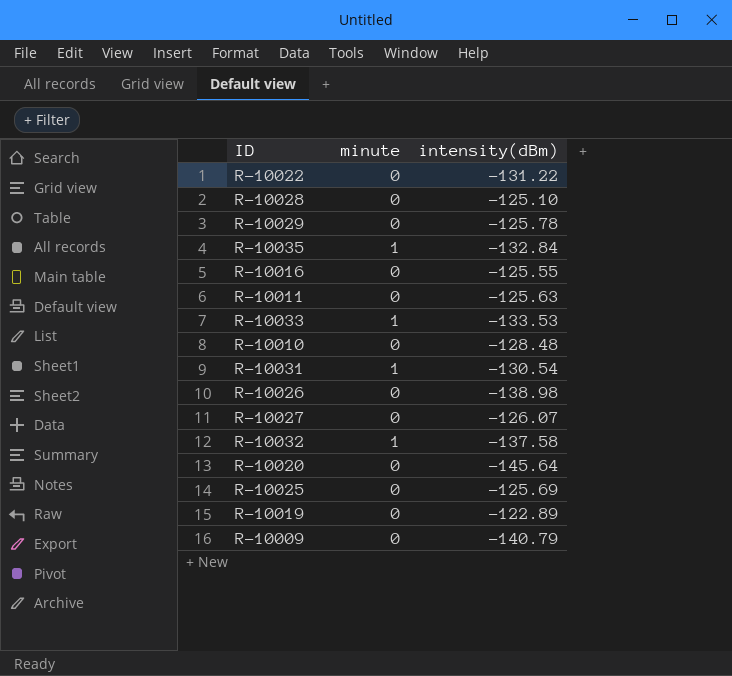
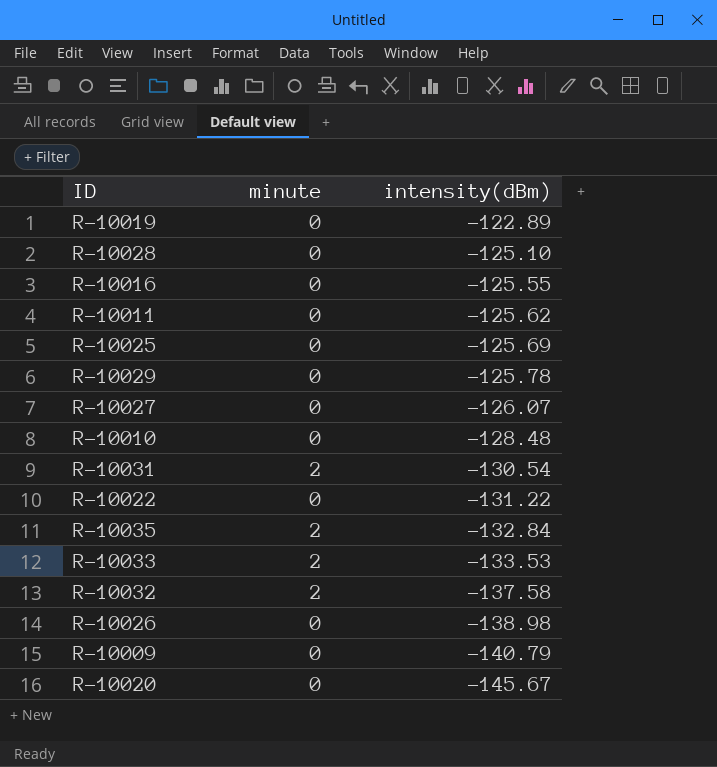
row order: none -> intensity(dBm) descending
R-10011 | intensity(dBm): -125.63 -> -125.62
R-10031 | minute: 1 -> 2
R-10035 | minute: 1 -> 2
R-10033 | minute: 1 -> 2
R-10032 | minute: 1 -> 2
R-10020 | intensity(dBm): -145.64 -> -145.67

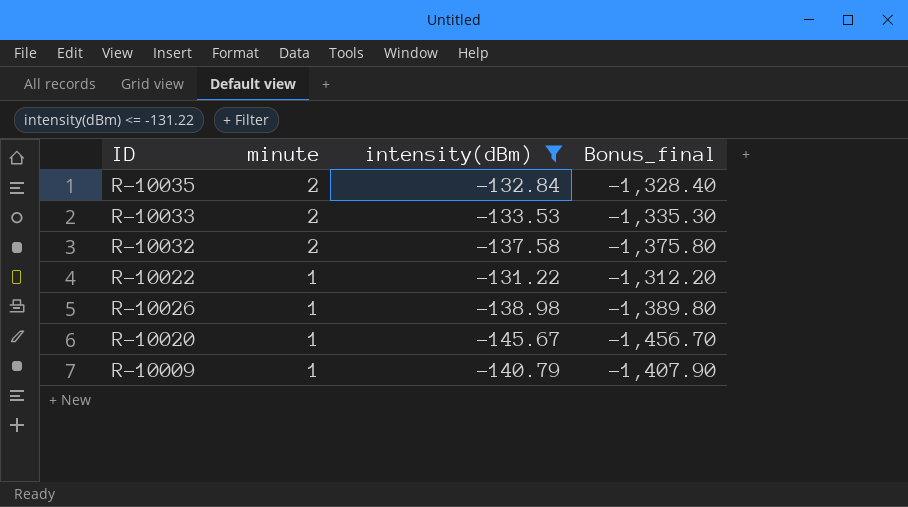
filter: none -> intensity(dBm) <= -131.22
row order: intensity(dBm) descending -> minute descending
column Bonus_final | formula: none -> [intensity(dBm)] * 10
R-10022 | minute: 0 -> 1
R-10026 | minute: 0 -> 1
R-10020 | minute: 0 -> 1
R-10009 | minute: 0 -> 1

